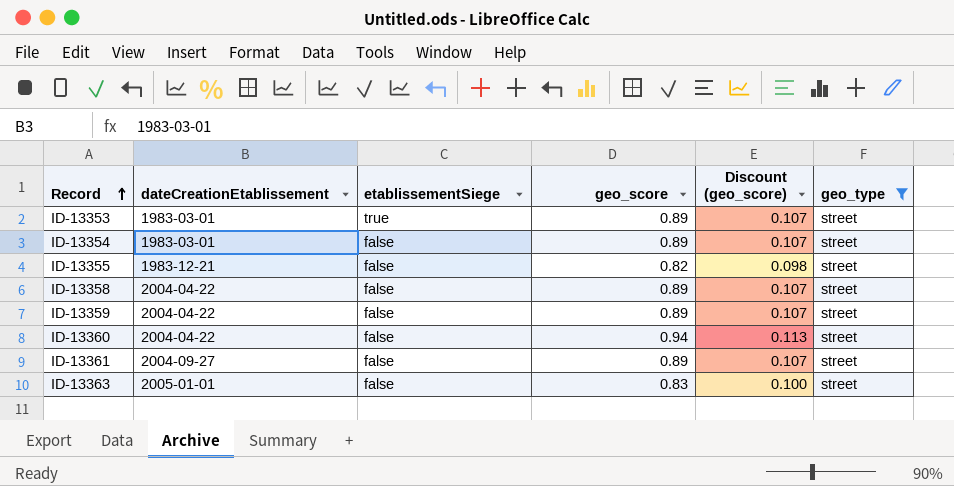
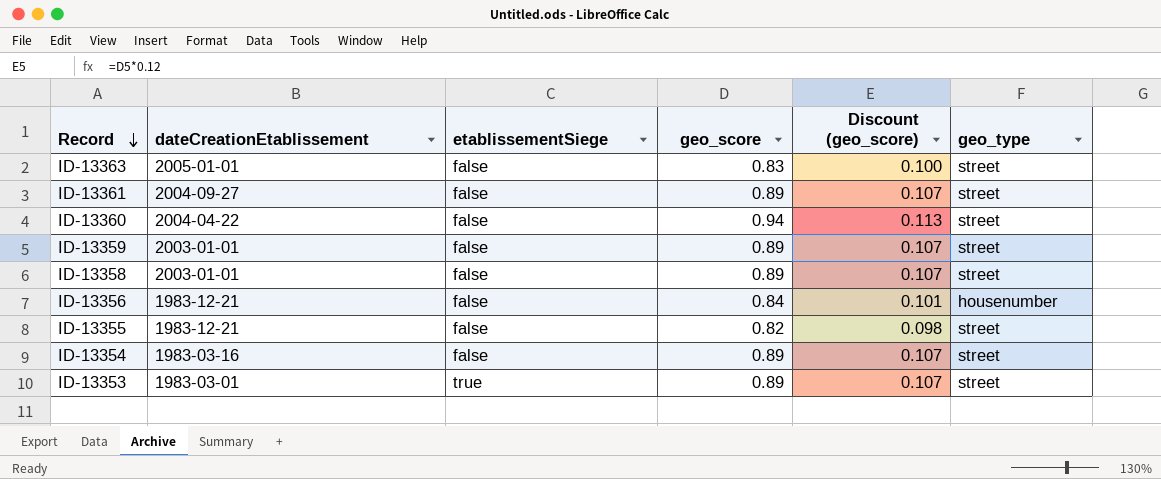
filter: geo_type = street -> none
row order: Record ascending -> Record descending
ID-13359 | dateCreationEtablissement: 2004-04-22 -> 2003-01-01
ID-13358 | dateCreationEtablissement: 2004-04-22 -> 2003-01-01
ID-13354 | dateCreationEtablissement: 1983-03-01 -> 1983-03-16

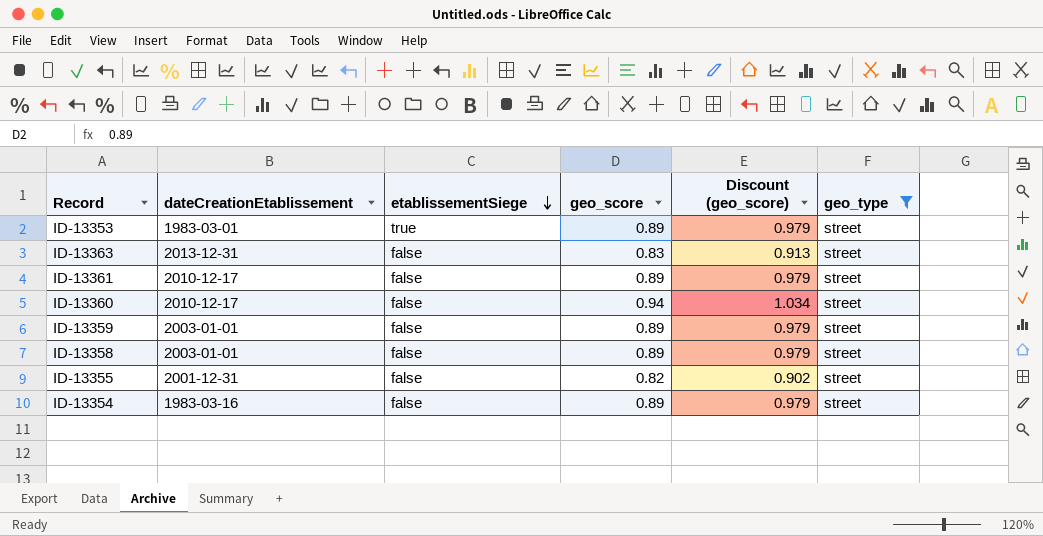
filter: none -> geo_type = street
row order: Record descending -> etablissementSiege descending
column Discount (geo_score) | formula: [geo_score] * 0.12 -> [geo_score] * 1.1
ID-13363 | dateCreationEtablissement: 2005-01-01 -> 2013-12-31
ID-13361 | dateCreationEtablissement: 2004-09-27 -> 2010-12-17
ID-13360 | dateCreationEtablissement: 2004-04-22 -> 2010-12-17
ID-13355 | dateCreationEtablissement: 1983-12-21 -> 2001-12-31

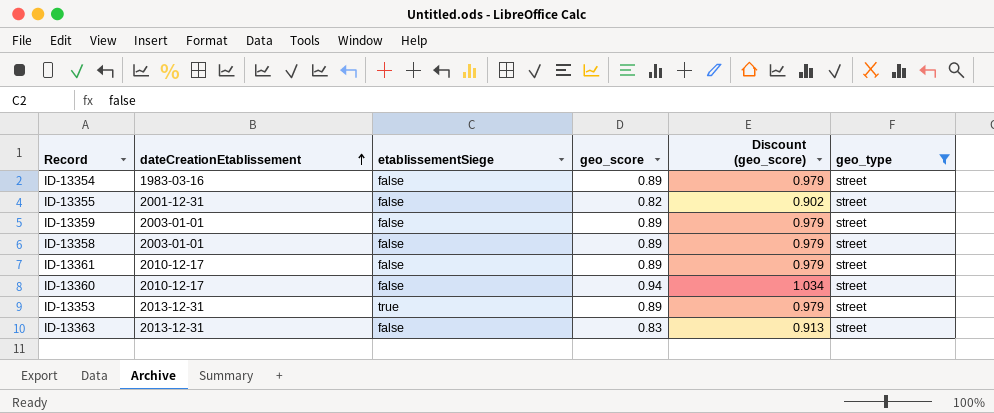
row order: etablissementSiege descending -> dateCreationEtablissement ascending
ID-13353 | dateCreationEtablissement: 1983-03-01 -> 2013-12-31

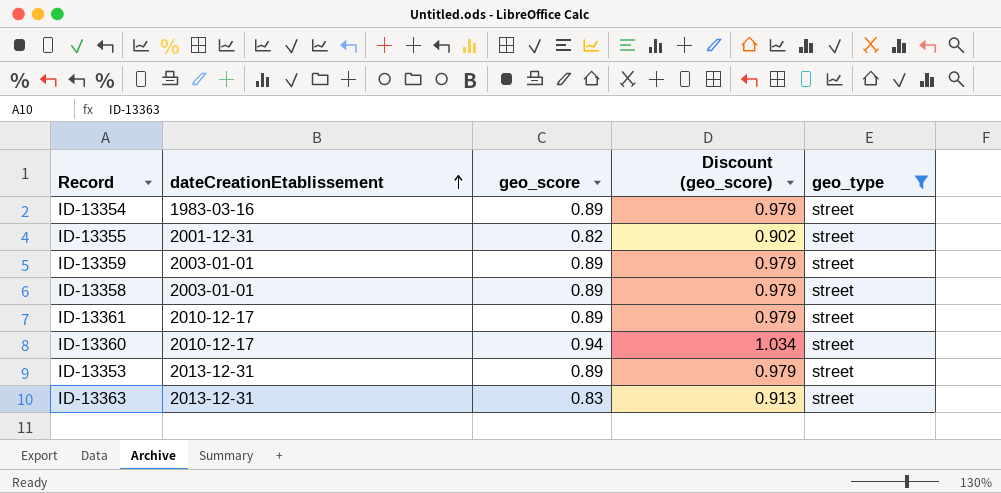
column etablissementSiege | position: 3 -> none

